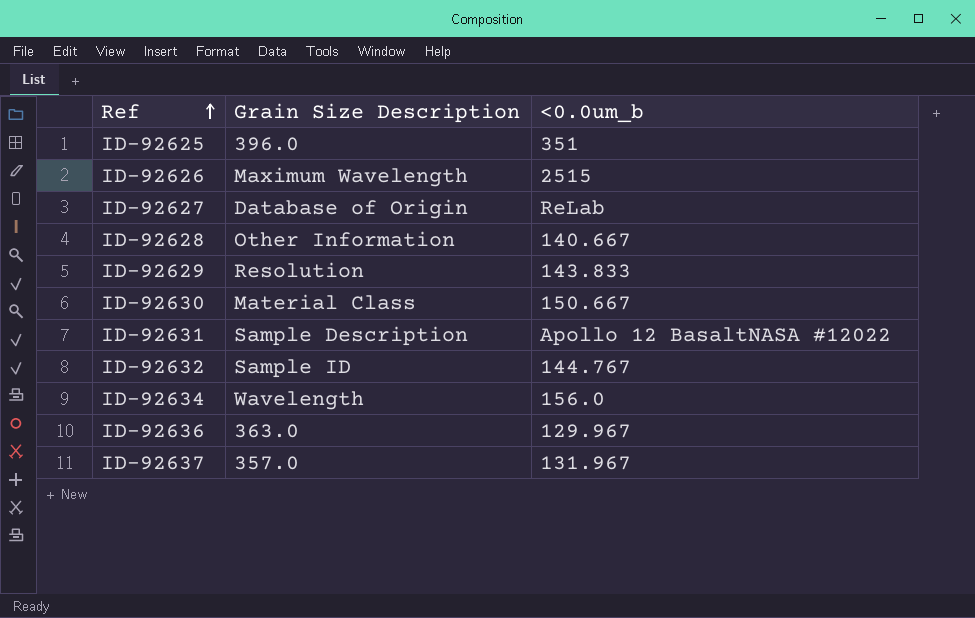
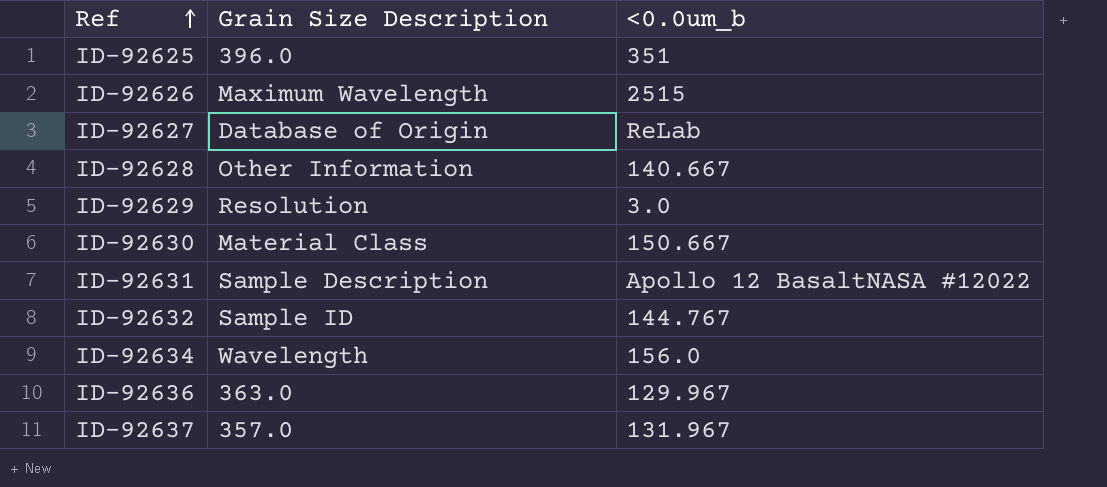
ID-92629 | <0.0um_b: 143.833 -> 3.0

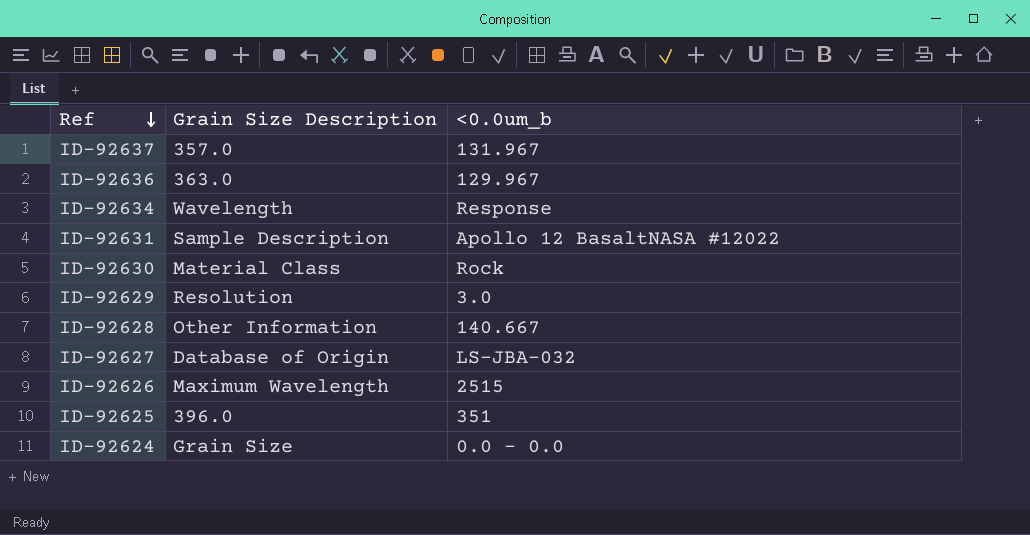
row order: Ref ascending -> Ref descending
row ID-92632: Sample ID | 144.767 -> none
ID-92634 | <0.0um_b: 156.0 -> Response
ID-92630 | <0.0um_b: 150.667 -> Rock
ID-92627 | <0.0um_b: ReLab -> LS-JBA-032
row ID-92624: none -> Grain Size | 0.0 - 0.0

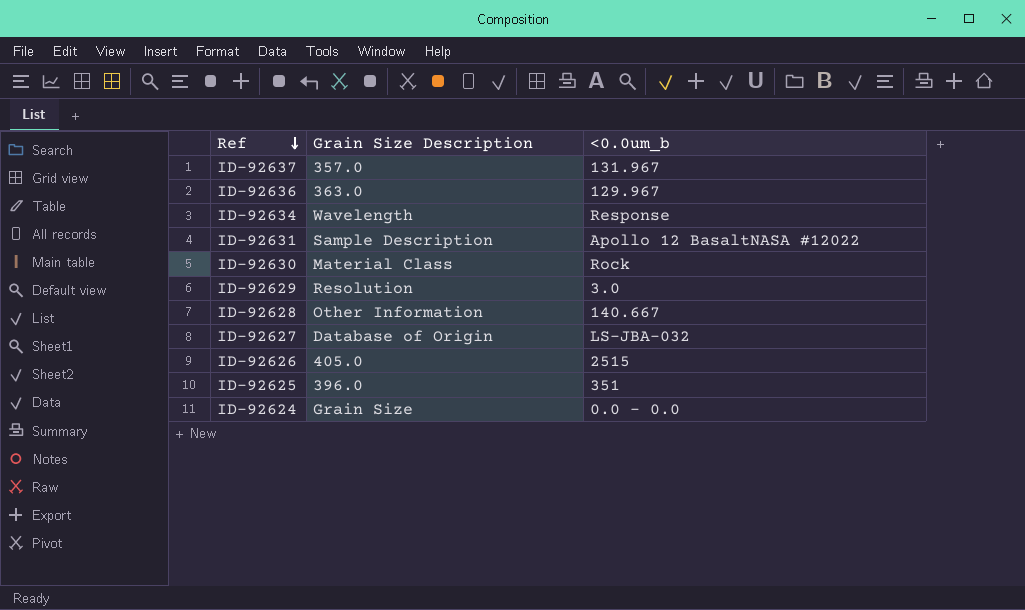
ID-92626 | Grain Size Description: Maximum Wavelength -> 405.0

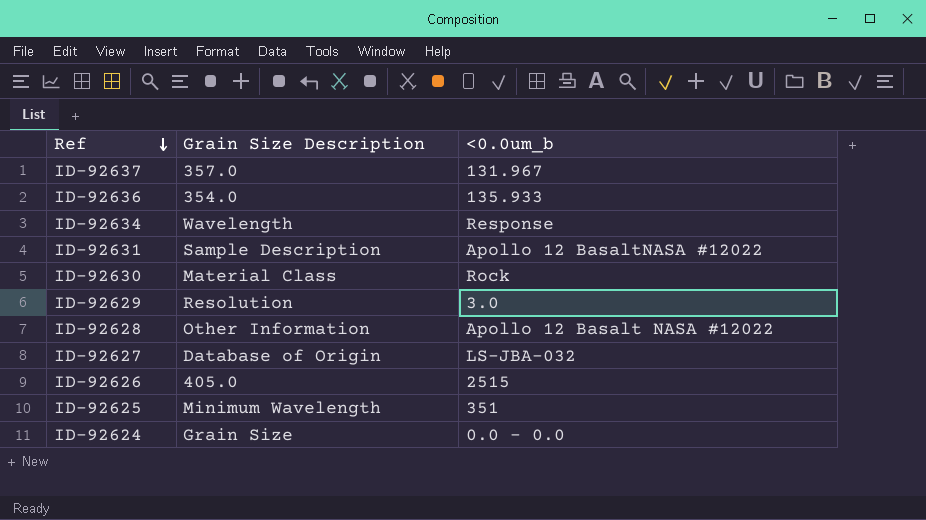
ID-92636 | Grain Size Description: 363.0 -> 354.0
ID-92636 | <0.0um_b: 129.967 -> 135.933
ID-92628 | <0.0um_b: 140.667 -> Apollo 12 Basalt NASA #12022
ID-92625 | Grain Size Description: 396.0 -> Minimum Wavelength

